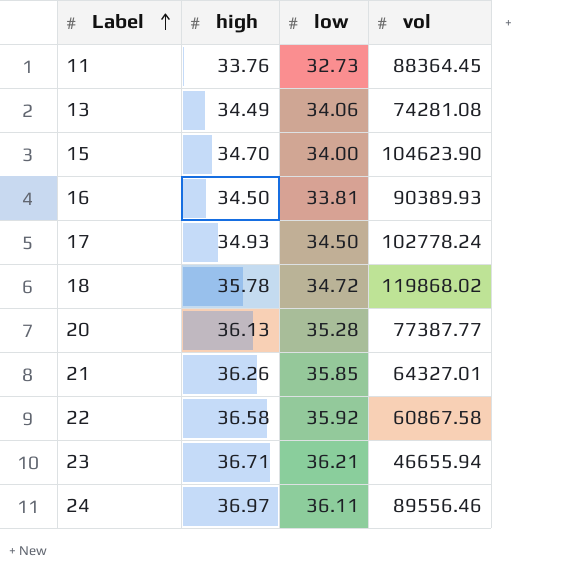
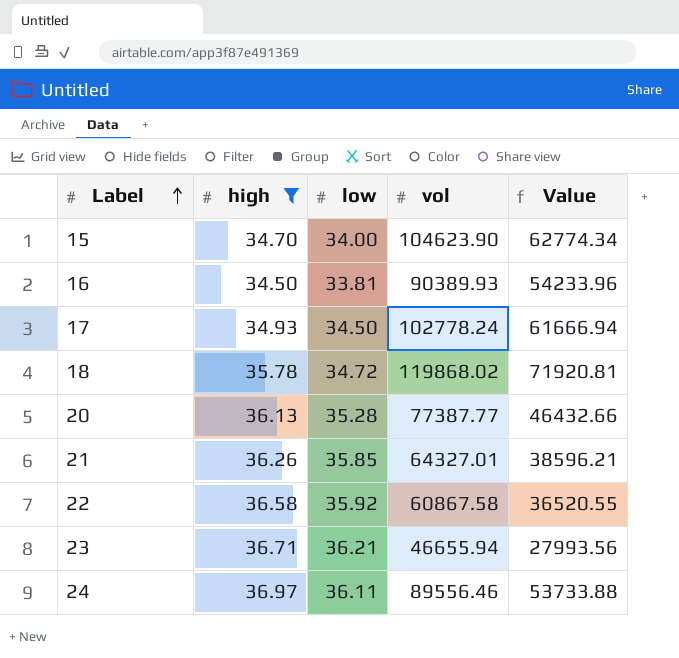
filter: none -> high >= 34.50
column Value | formula: none -> [vol] * 0.6

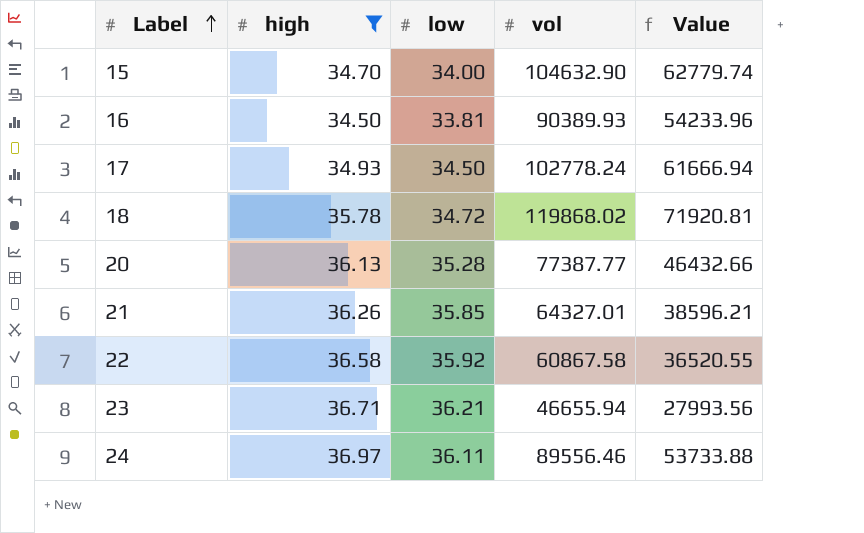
15 | vol: 104623.90 -> 104632.90
15 | Value: 62774.34 -> 62779.74

